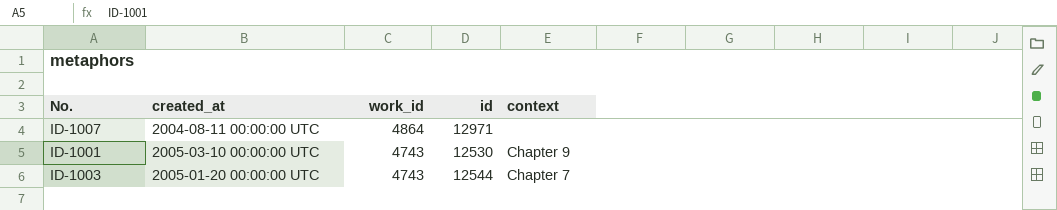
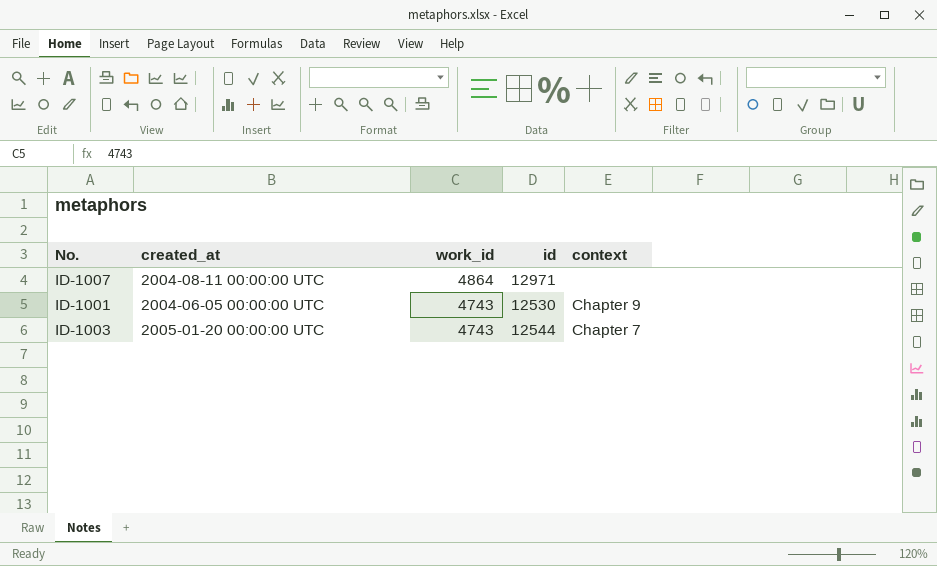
ID-1001 | created_at: 2005-03-10 00:00:00 UTC -> 2004-06-05 00:00:00 UTC

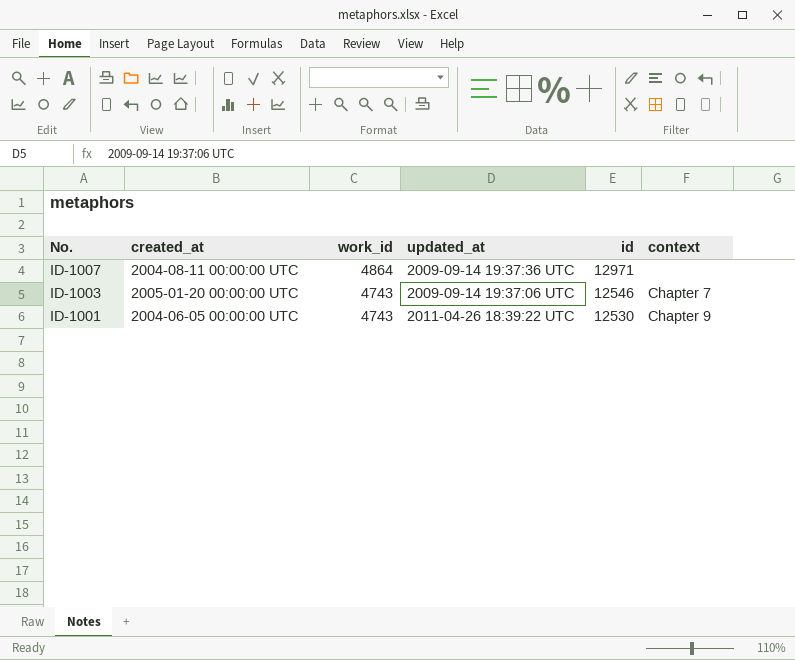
row order: work_id descending -> No. descending
column updated_at | position: none -> 4
ID-1003 | id: 12544 -> 12546

